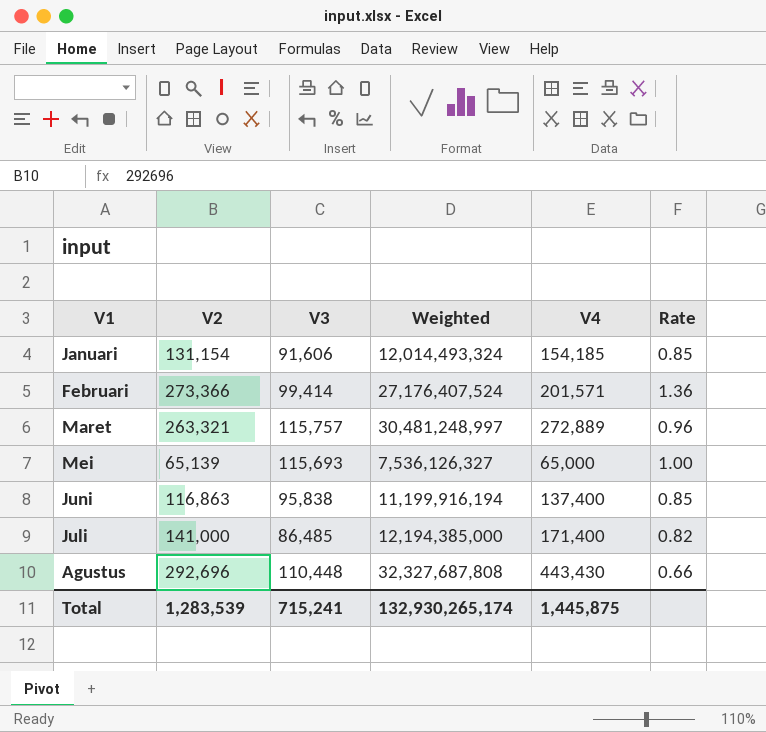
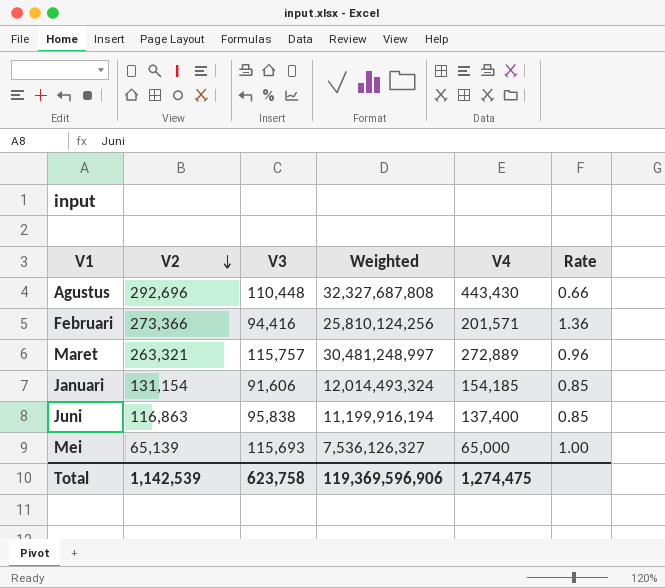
row order: none -> V2 descending
row Juli: 141,000 | 86,485 | 12,194,385,000 | 171,400 | 0.82 -> none
Februari | V3: 99,414 -> 94,416
Februari | Weighted: 27,176,407,524 -> 25,810,124,256
Total | V2: 1,283,539 -> 1,142,539
Total | V3: 715,241 -> 623,758
Total | Weighted: 132,930,265,174 -> 119,369,596,906
Total | V4: 1,445,875 -> 1,274,475

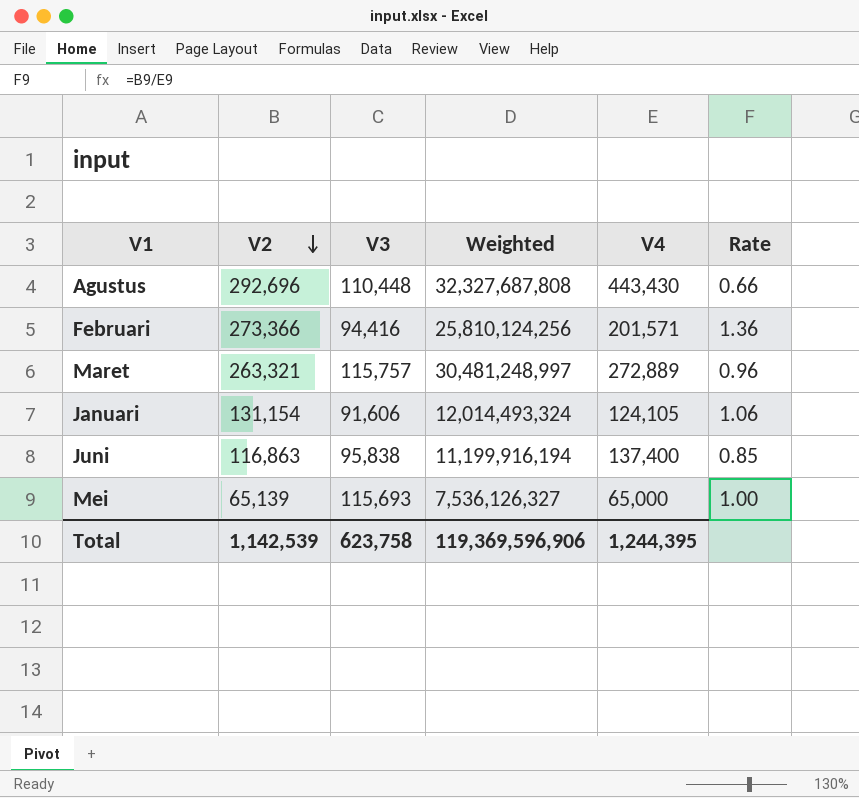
Januari | V4: 154,185 -> 124,105
Januari | Rate: 0.85 -> 1.06
Total | V4: 1,274,475 -> 1,244,395

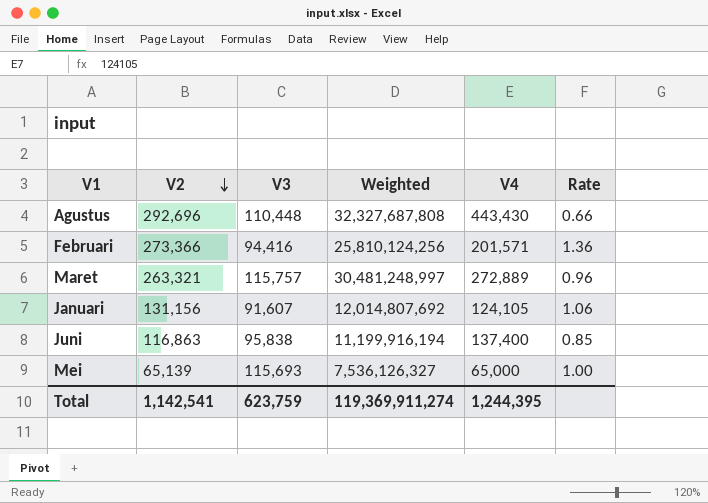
Januari | V2: 131,154 -> 131,156
Januari | V3: 91,606 -> 91,607
Januari | Weighted: 12,014,493,324 -> 12,014,807,692
Total | V2: 1,142,539 -> 1,142,541
Total | V3: 623,758 -> 623,759
Total | Weighted: 119,369,596,906 -> 119,369,911,274

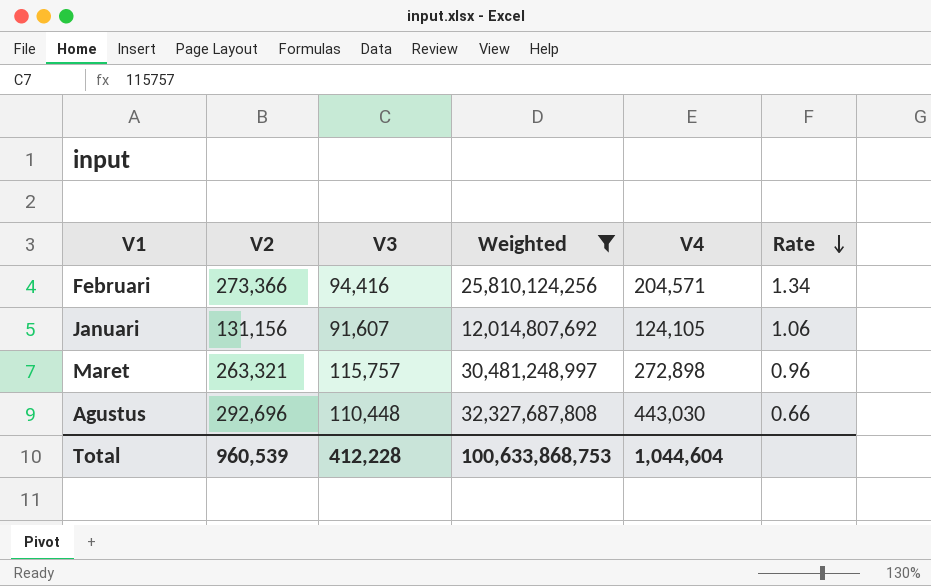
filter: none -> Weighted >= 12,014,807,692
row order: V2 descending -> Rate descending
Februari | V4: 201,571 -> 204,571
Februari | Rate: 1.36 -> 1.34
Maret | V4: 272,889 -> 272,898
Agustus | V4: 443,430 -> 443,030
Total | V2: 1,142,541 -> 960,539
Total | V3: 623,759 -> 412,228
Total | Weighted: 119,369,911,274 -> 100,633,868,753
Total | V4: 1,244,395 -> 1,044,604

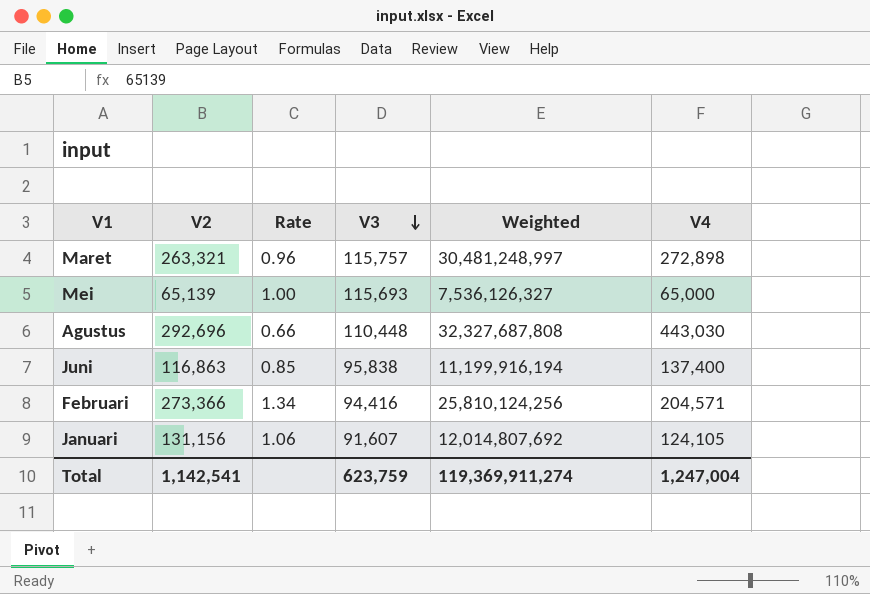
filter: Weighted >= 12,014,807,692 -> none
row order: Rate descending -> V3 descending
column Rate | position: 6 -> 3
Total | V2: 960,539 -> 1,142,541
Total | V3: 412,228 -> 623,759
Total | Weighted: 100,633,868,753 -> 119,369,911,274
Total | V4: 1,044,604 -> 1,247,004

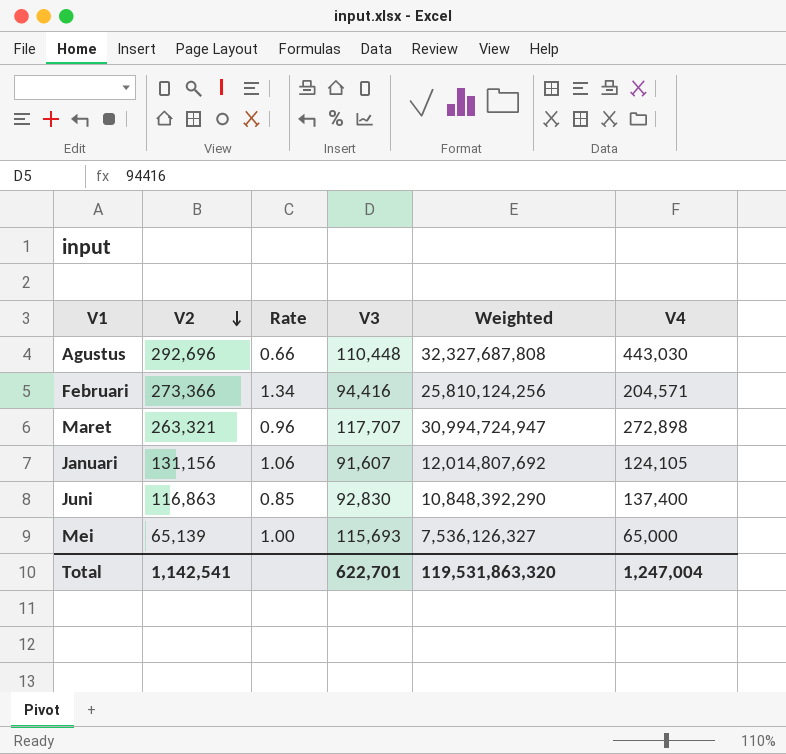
row order: V3 descending -> V2 descending
Maret | V3: 115,757 -> 117,707
Maret | Weighted: 30,481,248,997 -> 30,994,724,947
Juni | V3: 95,838 -> 92,830
Juni | Weighted: 11,199,916,194 -> 10,848,392,290
Total | V3: 623,759 -> 622,701
Total | Weighted: 119,369,911,274 -> 119,531,863,320

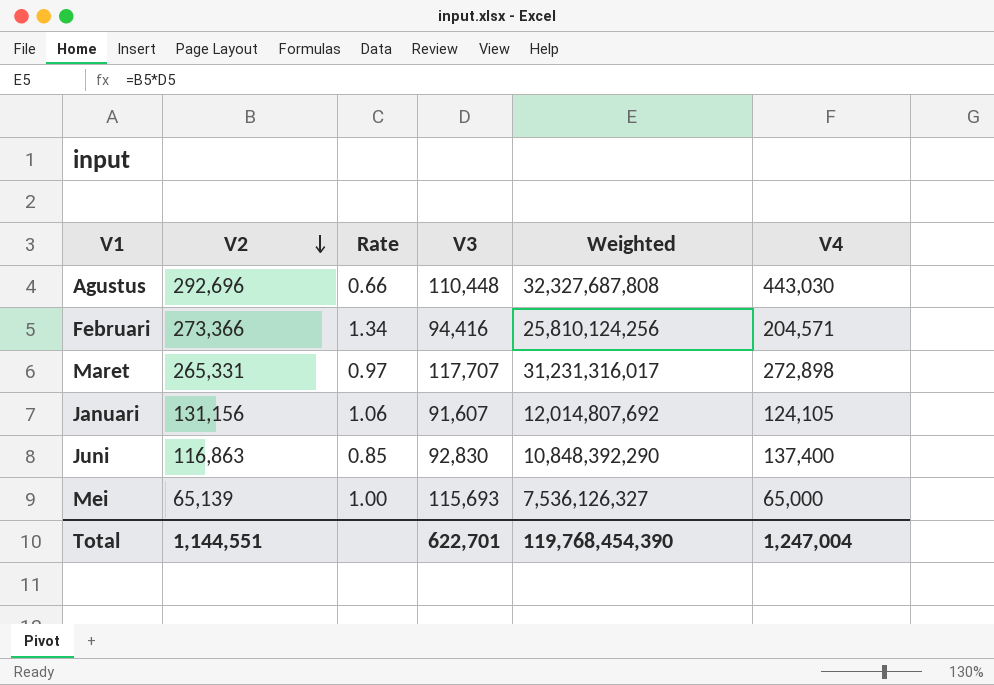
Maret | V2: 263,321 -> 265,331
Maret | Rate: 0.96 -> 0.97
Maret | Weighted: 30,994,724,947 -> 31,231,316,017
Total | V2: 1,142,541 -> 1,144,551
Total | Weighted: 119,531,863,320 -> 119,768,454,390

